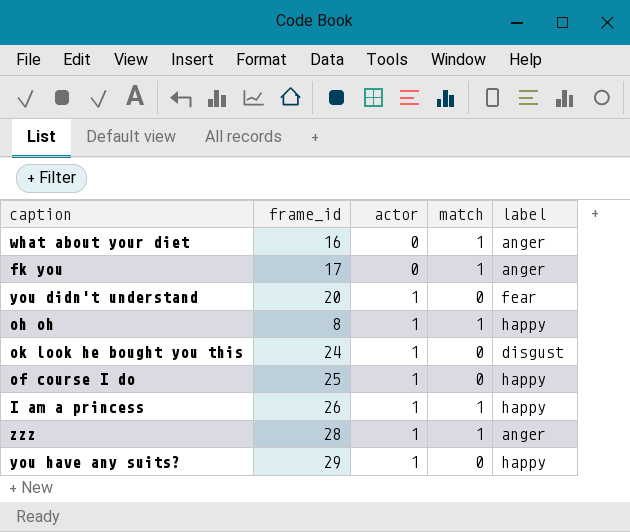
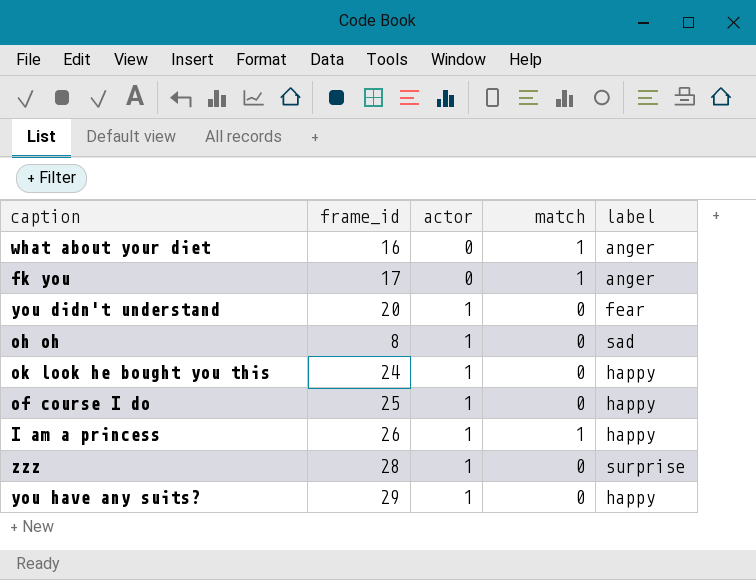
oh oh | match: 1 -> 0
oh oh | label: happy -> sad
ok look he bought you this | label: disgust -> happy
zzz | match: 1 -> 0
zzz | label: anger -> surprise

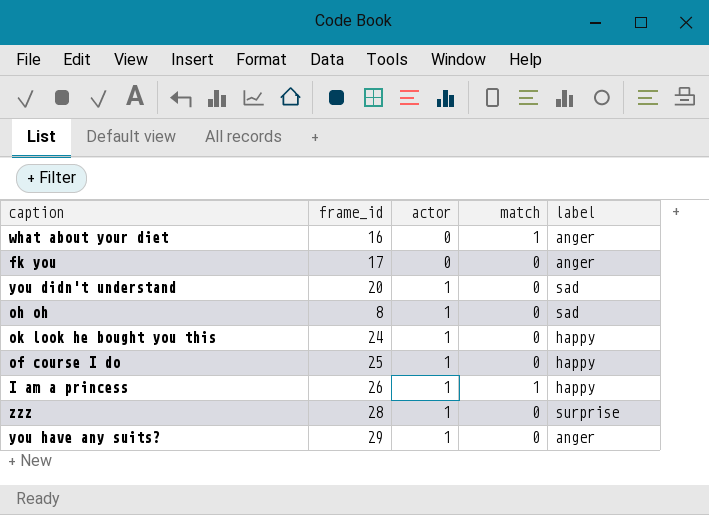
fk you | match: 1 -> 0
you didn't understand | label: fear -> sad
you have any suits? | label: happy -> anger

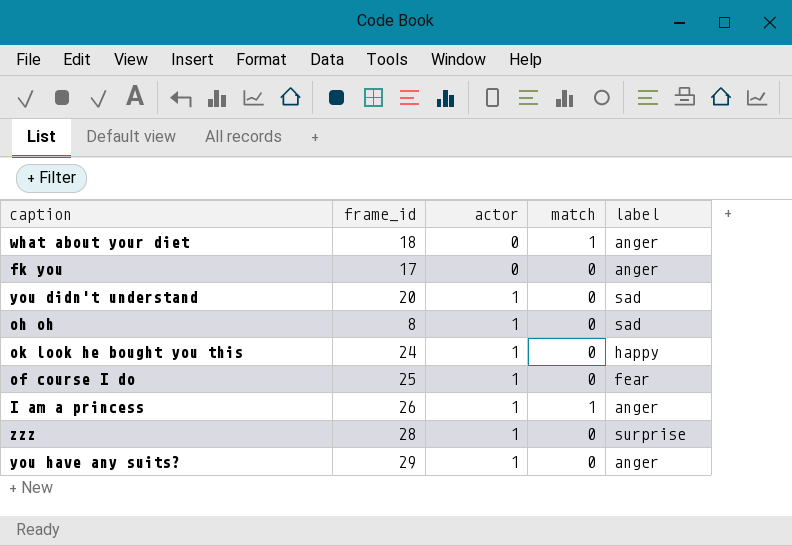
what about your diet | frame_id: 16 -> 18
of course I do | label: happy -> fear
I am a princess | label: happy -> anger

